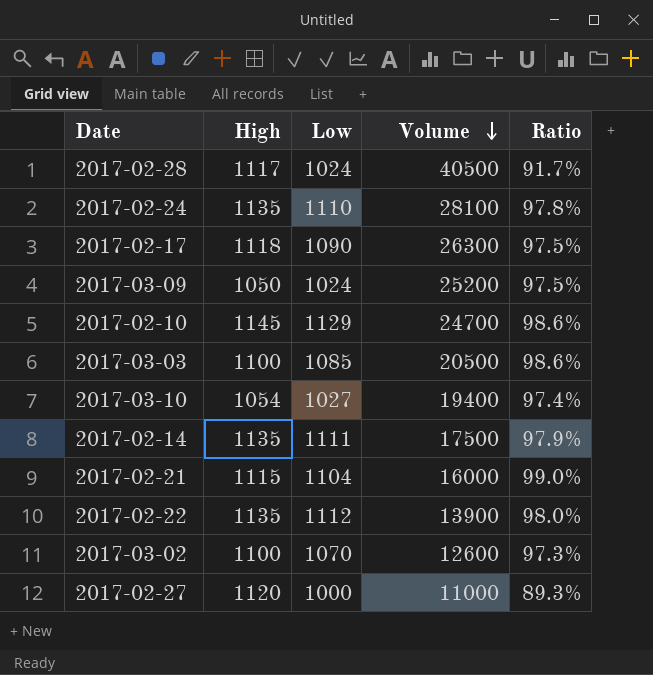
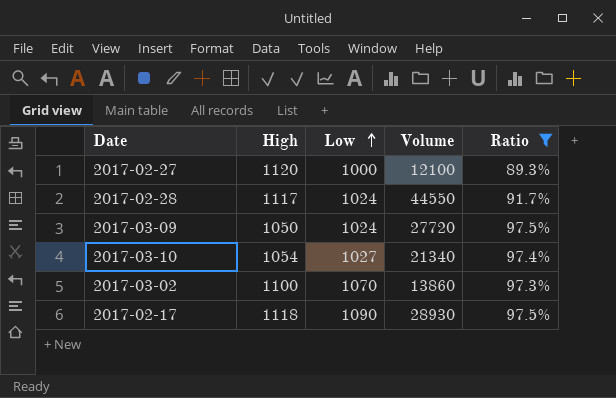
filter: none -> Ratio <= 97.5%
row order: Volume descending -> Low ascending
2017-02-27 | Volume: 11000 -> 12100
2017-02-28 | Volume: 40500 -> 44550
2017-03-09 | Volume: 25200 -> 27720
2017-03-10 | Volume: 19400 -> 21340
2017-03-02 | Volume: 12600 -> 13860
2017-02-17 | Volume: 26300 -> 28930

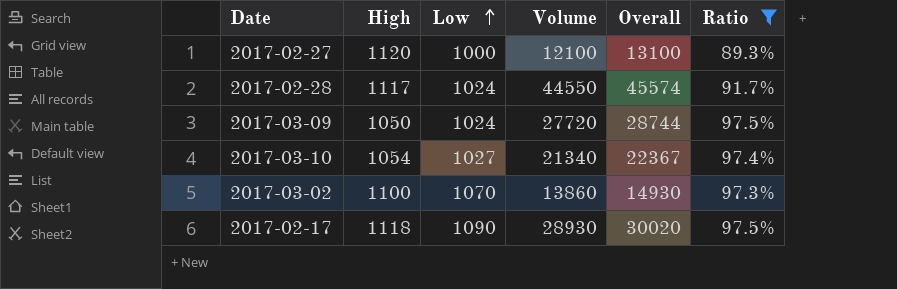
column Overall | formula: none -> [Low] + [Volume]

